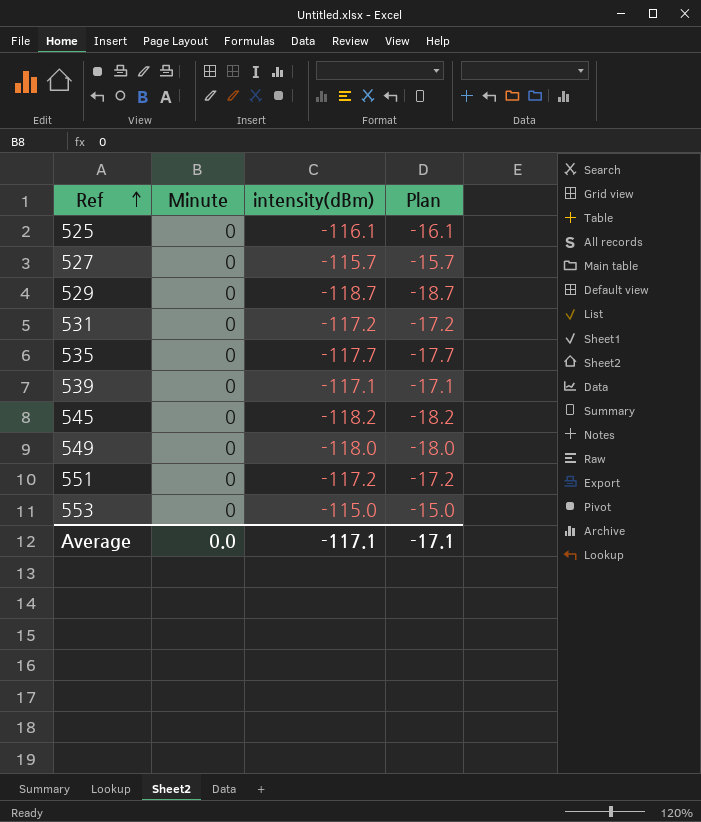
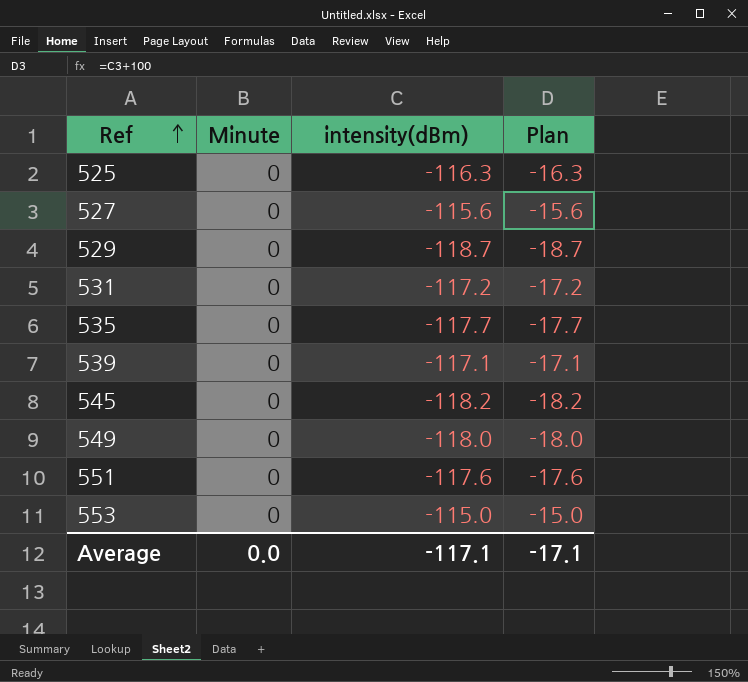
525 | intensity(dBm): -116.1 -> -116.3
525 | Plan: -16.1 -> -16.3
527 | intensity(dBm): -115.7 -> -115.6
527 | Plan: -15.7 -> -15.6
551 | intensity(dBm): -117.2 -> -117.6
551 | Plan: -17.2 -> -17.6

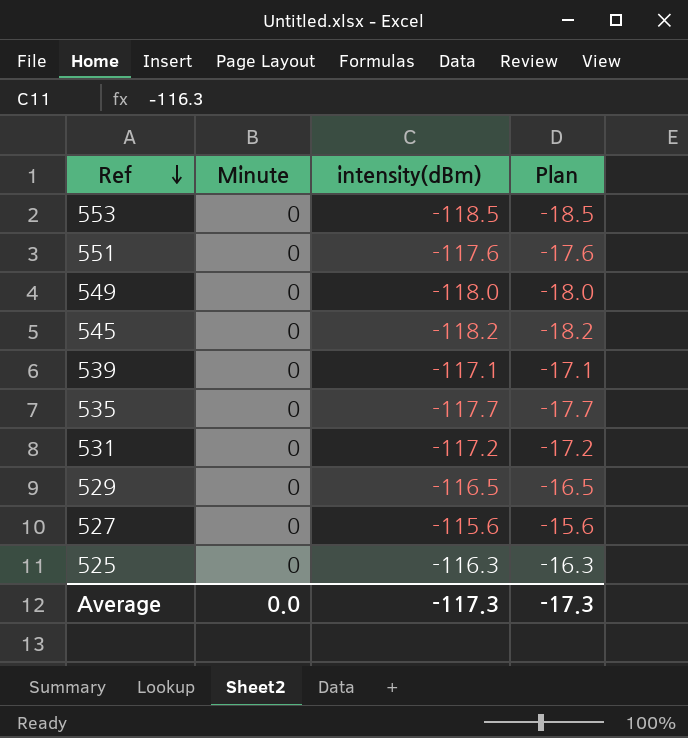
row order: Ref ascending -> Ref descending
553 | intensity(dBm): -115.0 -> -118.5
553 | Plan: -15.0 -> -18.5
529 | intensity(dBm): -118.7 -> -116.5
529 | Plan: -18.7 -> -16.5
Average | intensity(dBm): -117.1 -> -117.3
Average | Plan: -17.1 -> -17.3

